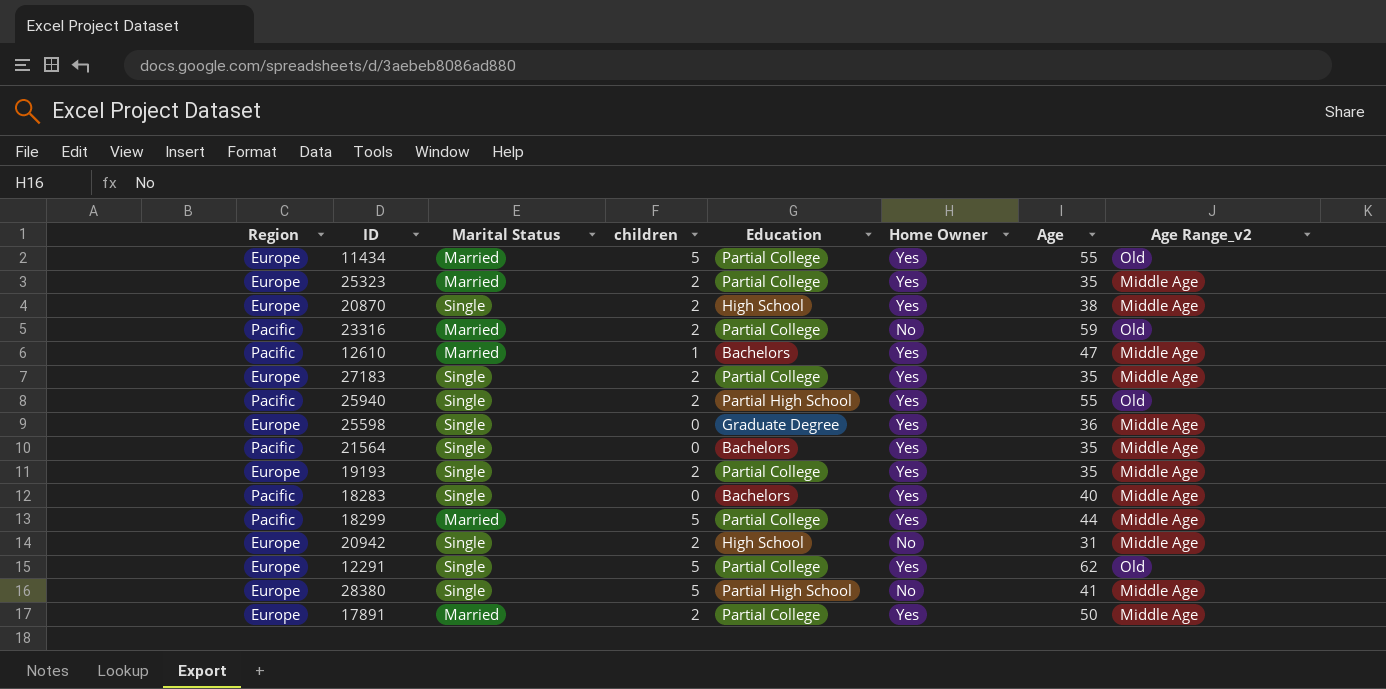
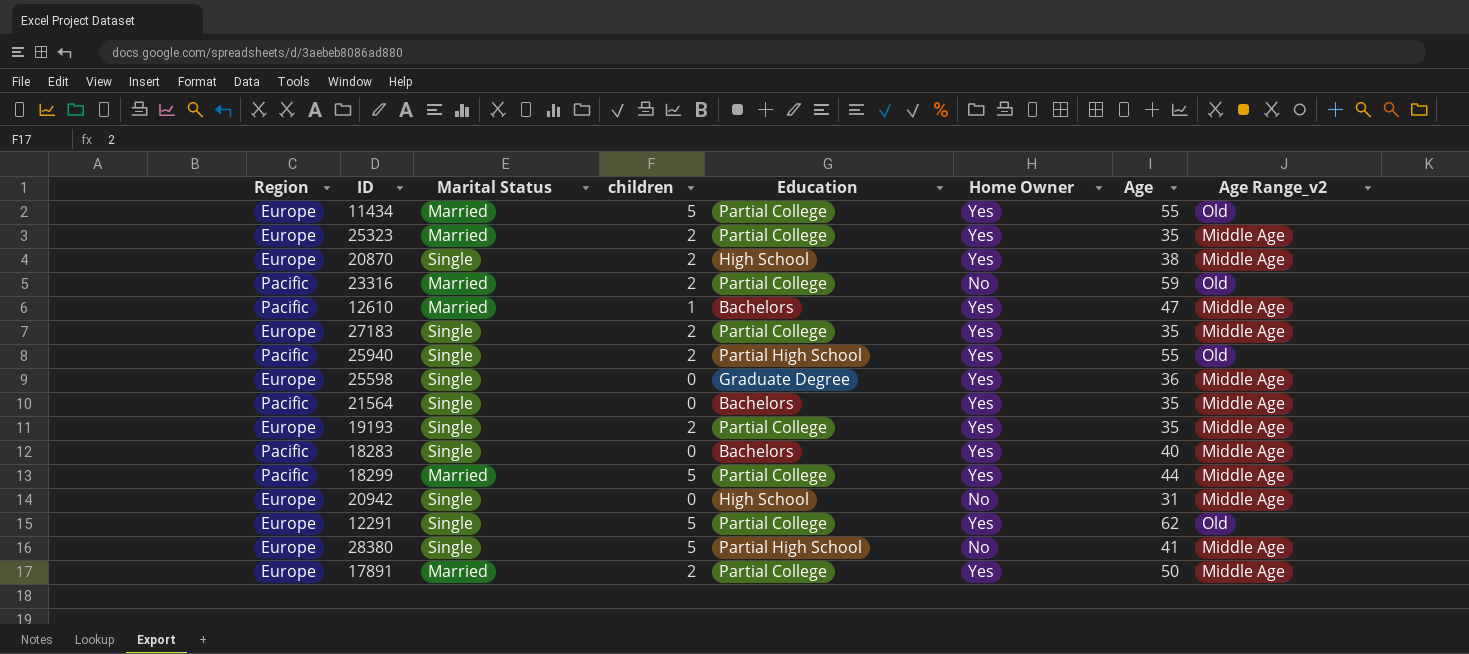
20942 | children: 2 -> 0

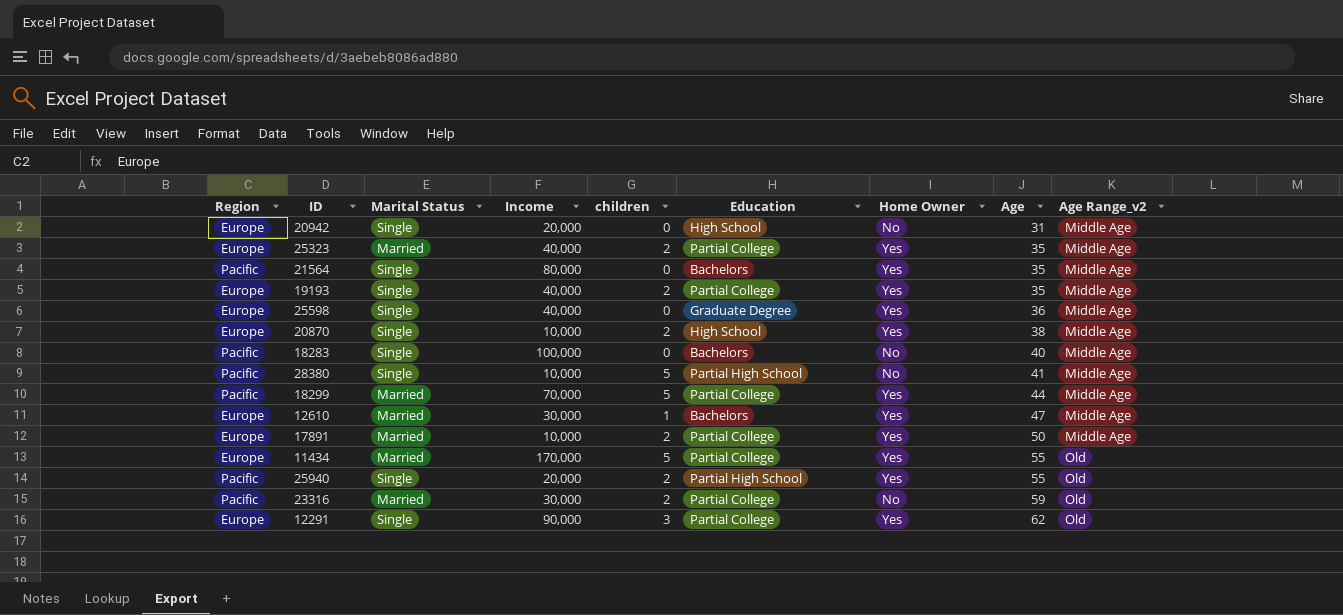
row order: none -> Age ascending
column Income | position: none -> 4
row 27183: Europe | Single | 2 | Partial College | Yes | 35 | Middle Age -> none
18283 | Home Owner: Yes -> No
28380 | Region: Europe -> Pacific
12610 | Region: Pacific -> Europe
12291 | children: 5 -> 3

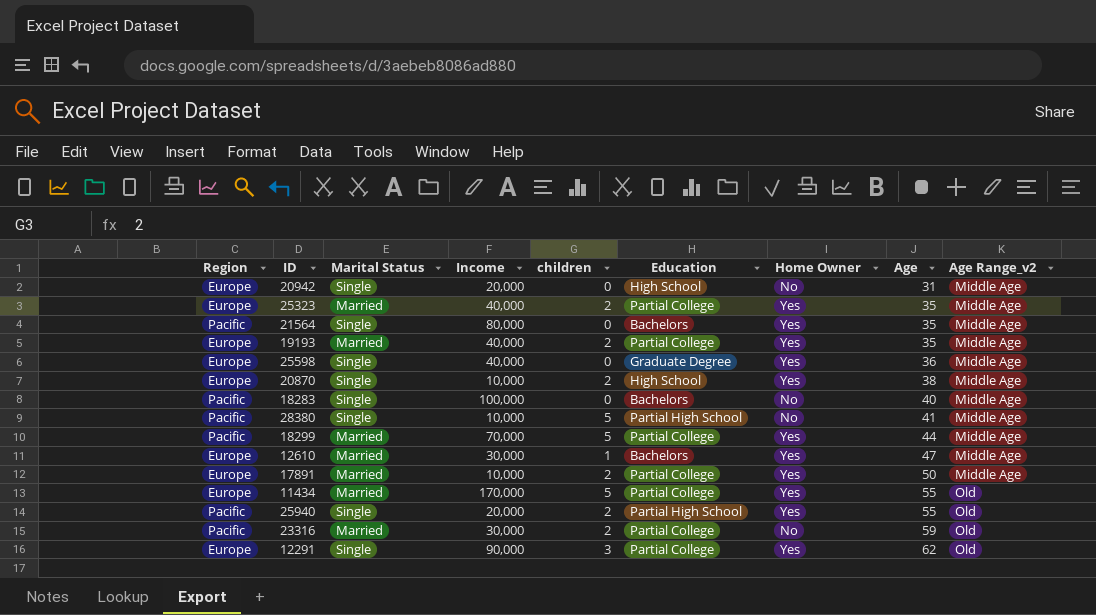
19193 | Marital Status: Single -> Married

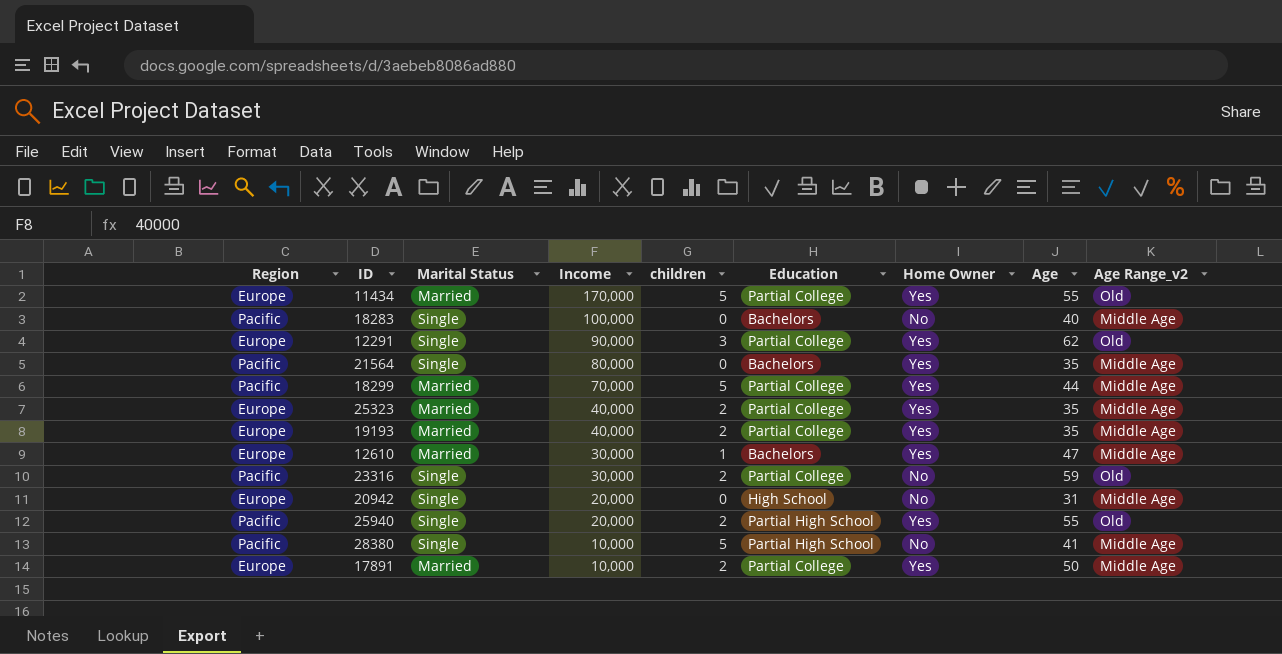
row order: Age ascending -> Income descending
row 25598: Europe | Single | 40,000 | 0 | Graduate Degree | Yes | 36 | Middle Age -> none
row 20870: Europe | Single | 10,000 | 2 | High School | Yes | 38 | Middle Age -> none
23316 | Marital Status: Married -> Single

